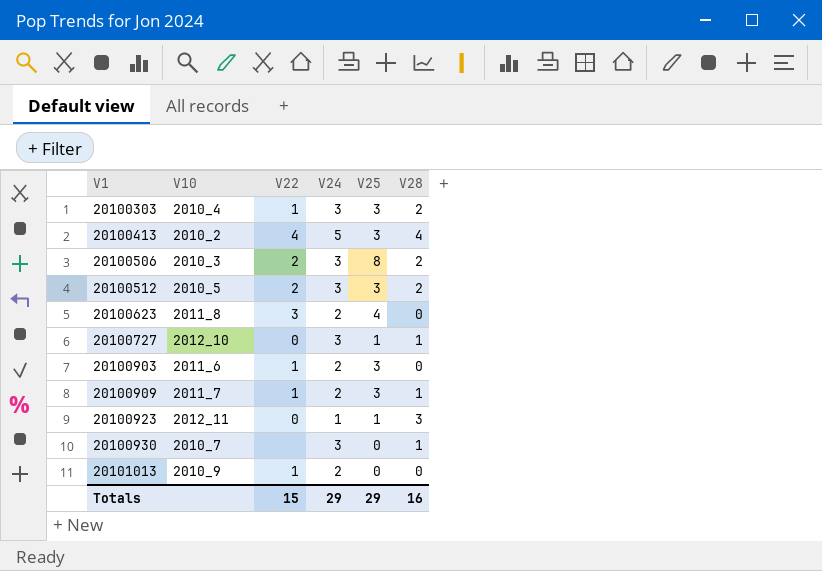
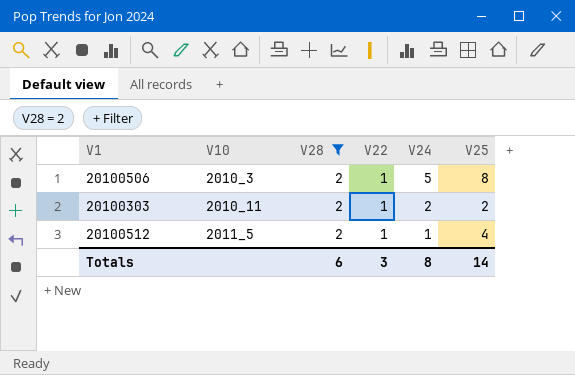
filter: none -> V28 = 2
row order: V1 ascending -> V10 ascending
column V28 | position: 6 -> 3
20100506 | V22: 2 -> 1
20100506 | V24: 3 -> 5
20100303 | V10: 2010_4 -> 2010_11
20100303 | V24: 3 -> 2
20100303 | V25: 3 -> 2
20100512 | V10: 2010_5 -> 2011_5
20100512 | V22: 2 -> 1
20100512 | V24: 3 -> 1
20100512 | V25: 3 -> 4
Totals | V28: 16 -> 6
Totals | V22: 15 -> 3
Totals | V24: 29 -> 8
Totals | V25: 29 -> 14

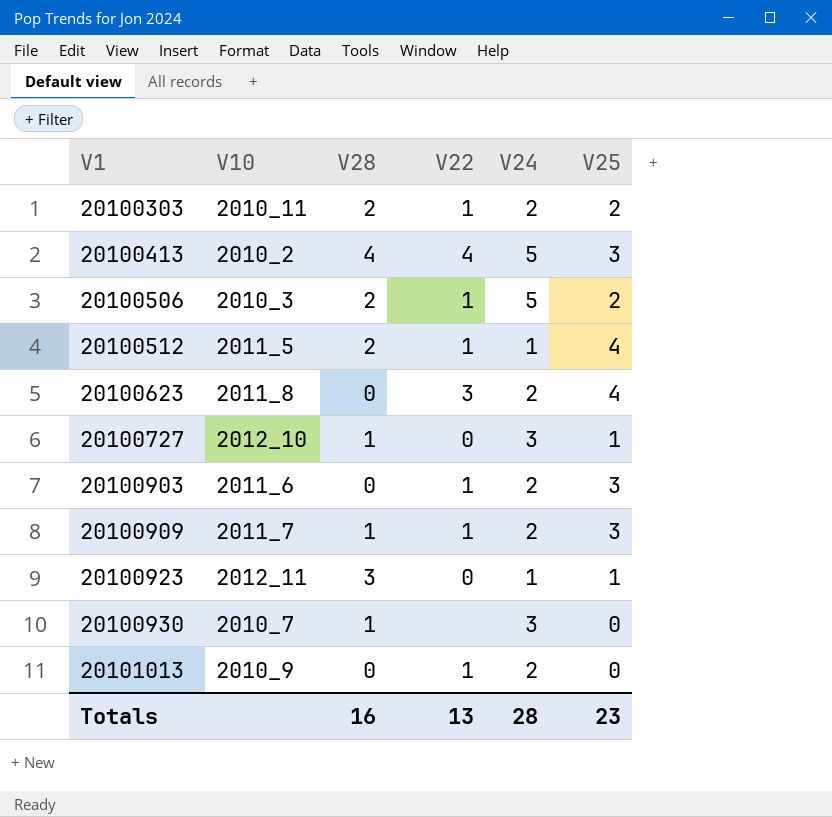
filter: V28 = 2 -> none
row order: V10 ascending -> V1 ascending
20100506 | V25: 8 -> 2
Totals | V28: 6 -> 16
Totals | V22: 3 -> 13
Totals | V24: 8 -> 28
Totals | V25: 14 -> 23

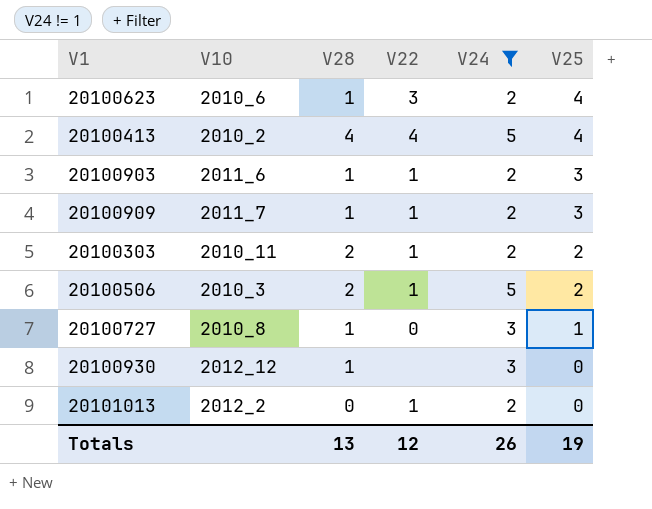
filter: none -> V24 != 1
row order: V1 ascending -> V25 descending
20100623 | V10: 2011_8 -> 2010_6
20100623 | V28: 0 -> 1
20100413 | V25: 3 -> 4
20100903 | V28: 0 -> 1
20100727 | V10: 2012_10 -> 2010_8
20100930 | V10: 2010_7 -> 2012_12
20101013 | V10: 2010_9 -> 2012_2
Totals | V28: 16 -> 13
Totals | V22: 13 -> 12
Totals | V24: 28 -> 26
Totals | V25: 23 -> 19

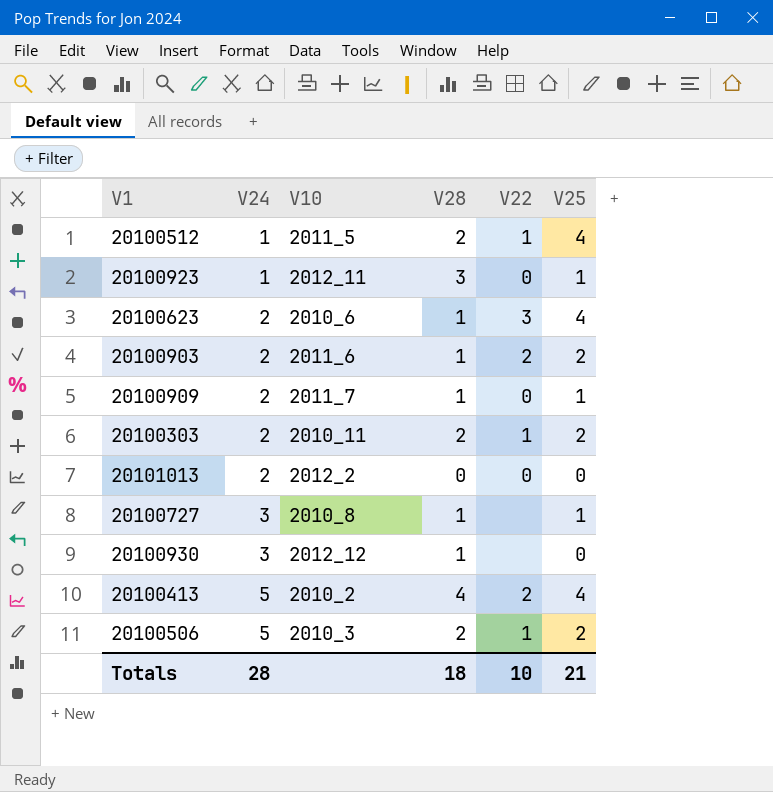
filter: V24 != 1 -> none
row order: V25 descending -> V24 ascending
column V24 | position: 5 -> 2
20100903 | V22: 1 -> 2
20100903 | V25: 3 -> 2
20100909 | V22: 1 -> 0
20100909 | V25: 3 -> 1
20101013 | V22: 1 -> 0
20100727 | V22: 0 -> none
20100413 | V22: 4 -> 2
Totals | V24: 26 -> 28
Totals | V28: 13 -> 18
Totals | V22: 12 -> 10
Totals | V25: 19 -> 21

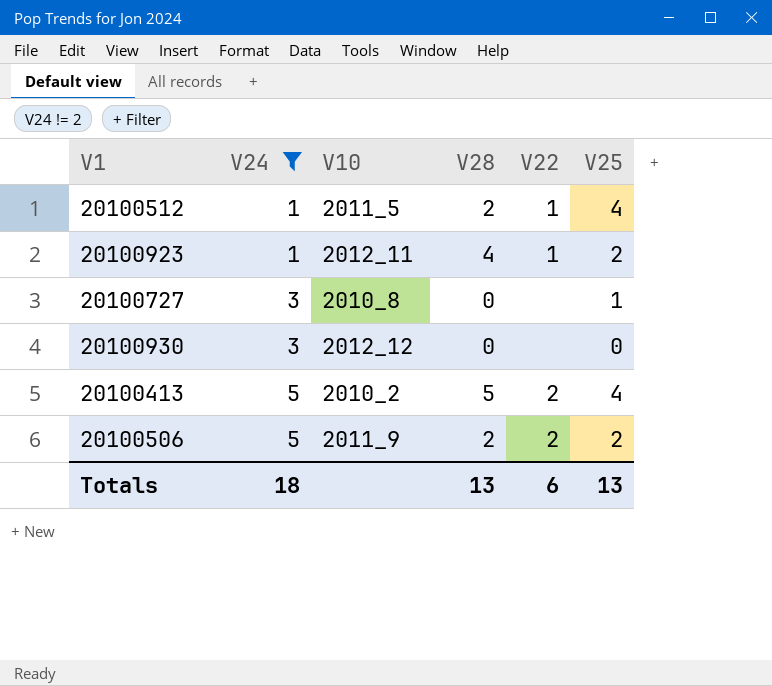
filter: none -> V24 != 2
20100923 | V28: 3 -> 4
20100923 | V22: 0 -> 1
20100923 | V25: 1 -> 2
20100727 | V28: 1 -> 0
20100930 | V28: 1 -> 0
20100413 | V28: 4 -> 5
20100506 | V10: 2010_3 -> 2011_9
20100506 | V22: 1 -> 2
Totals | V24: 28 -> 18
Totals | V28: 18 -> 13
Totals | V22: 10 -> 6
Totals | V25: 21 -> 13

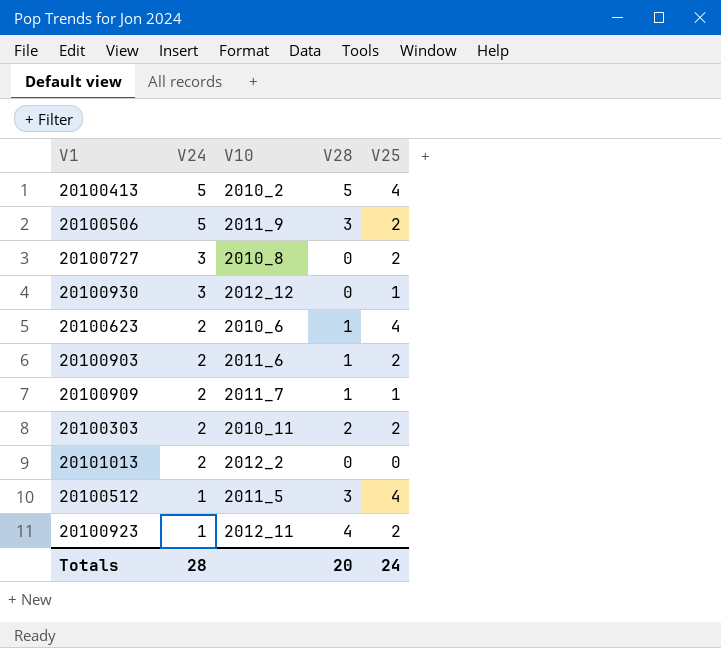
filter: V24 != 2 -> none
row order: V24 ascending -> V24 descending
column V22 | position: 5 -> none
20100506 | V28: 2 -> 3
20100727 | V25: 1 -> 2
20100930 | V25: 0 -> 1
20100512 | V28: 2 -> 3
Totals | V24: 18 -> 28
Totals | V28: 13 -> 20
Totals | V25: 13 -> 24

